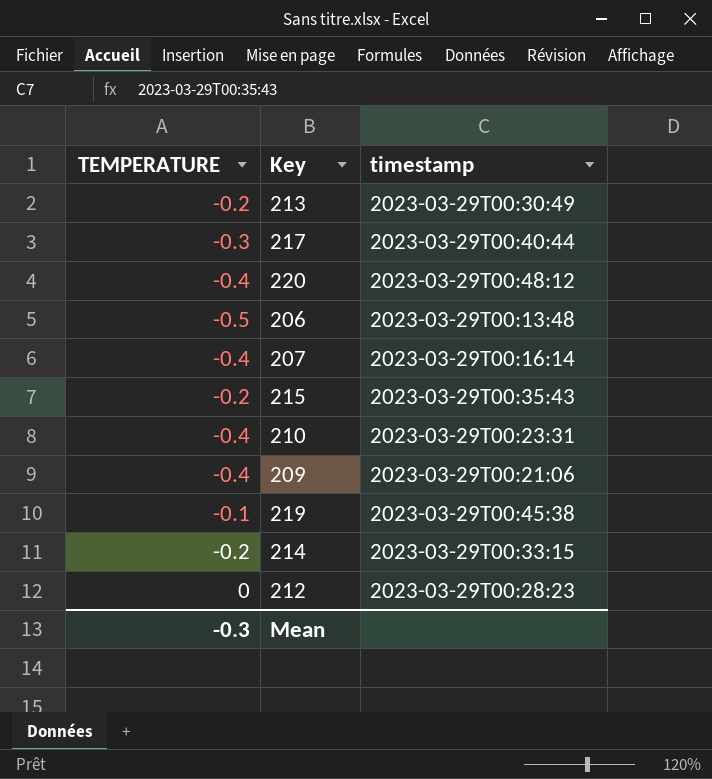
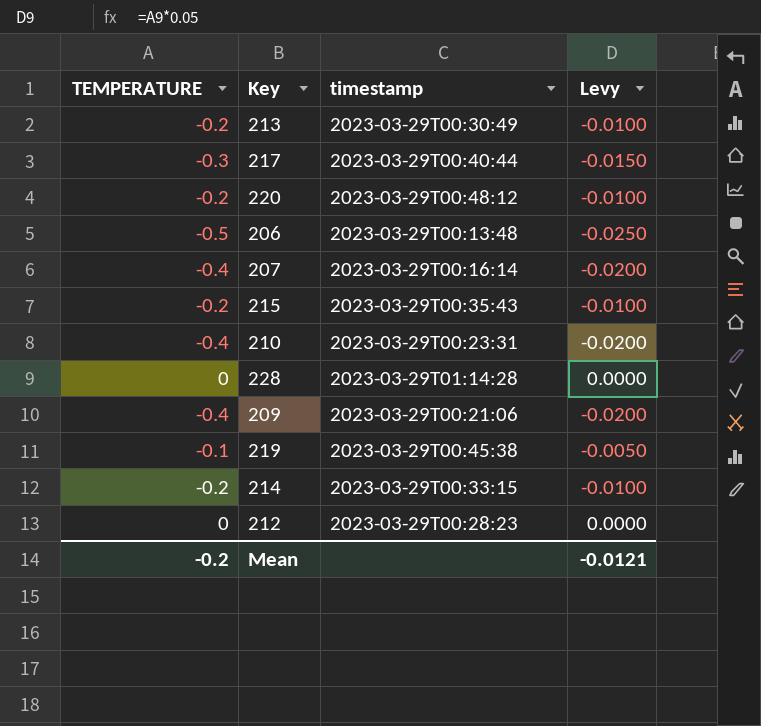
column Levy | formula: none -> [TEMPERATURE] * 0.05
220 | TEMPERATURE: -0.4 -> -0.2
row 228: none -> 0 | 2023-03-29T01:14:28 | 0.0000
Mean | TEMPERATURE: -0.3 -> -0.2

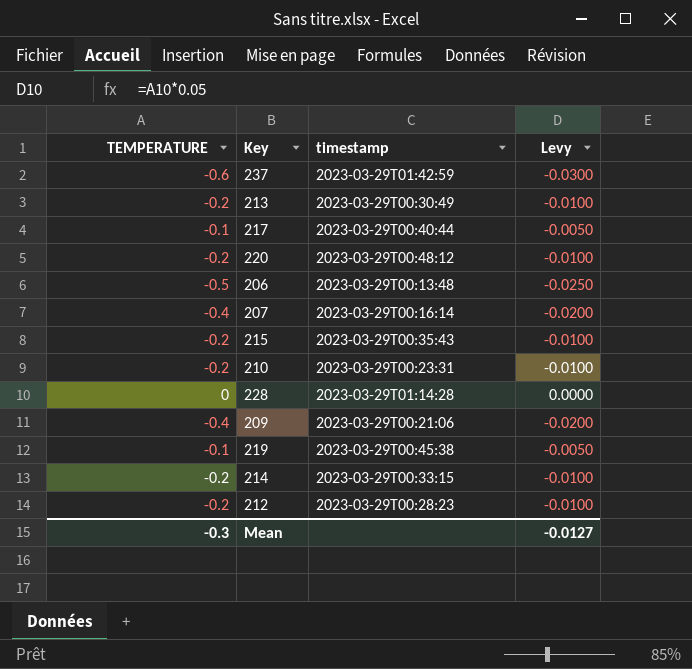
row 237: none -> -0.6 | 2023-03-29T01:42:59 | -0.0300
217 | TEMPERATURE: -0.3 -> -0.1
217 | Levy: -0.0150 -> -0.0050
210 | TEMPERATURE: -0.4 -> -0.2
210 | Levy: -0.0200 -> -0.0100
212 | TEMPERATURE: 0 -> -0.2
212 | Levy: 0.0000 -> -0.0100
Mean | TEMPERATURE: -0.2 -> -0.3
Mean | Levy: -0.0121 -> -0.0127

